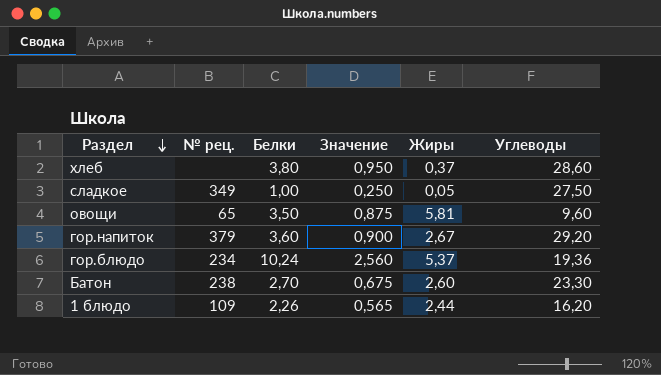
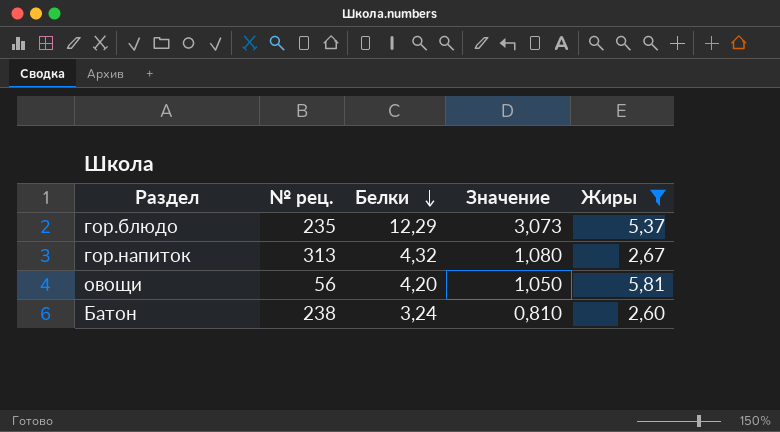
filter: none -> Жиры >= 2,60
row order: Раздел descending -> Белки descending
column Углеводы | position: 6 -> none
гор.блюдо | № рец.: 234 -> 235
гор.блюдо | Белки: 10,24 -> 12,29
гор.блюдо | Значение: 2,560 -> 3,073
гор.напиток | № рец.: 379 -> 313
гор.напиток | Белки: 3,60 -> 4,32
гор.напиток | Значение: 0,900 -> 1,080
овощи | № рец.: 65 -> 56
овощи | Белки: 3,50 -> 4,20
овощи | Значение: 0,875 -> 1,050
Батон | Белки: 2,70 -> 3,24
Батон | Значение: 0,675 -> 0,810

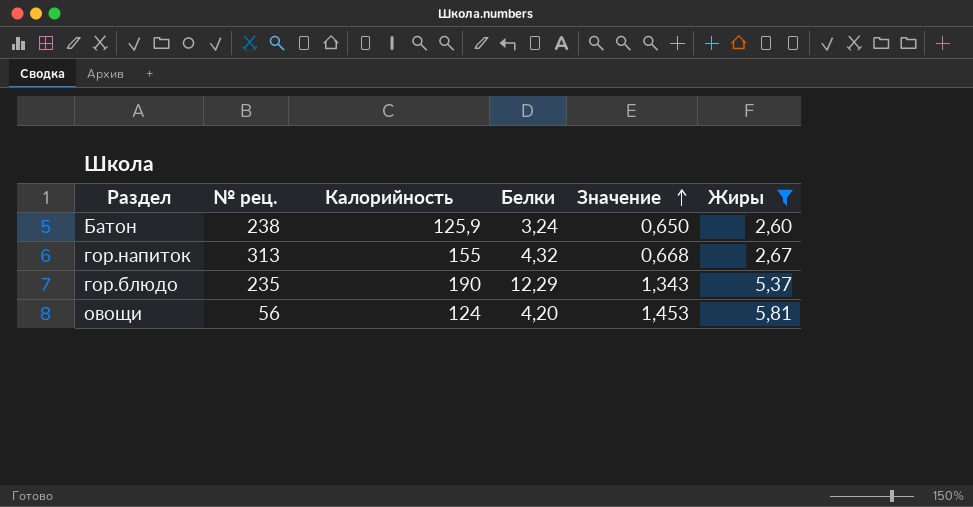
row order: Белки descending -> Значение ascending
column Калорийность | position: none -> 3
column Значение | formula: [Белки] * 0,25 -> [Жиры] * 0,25

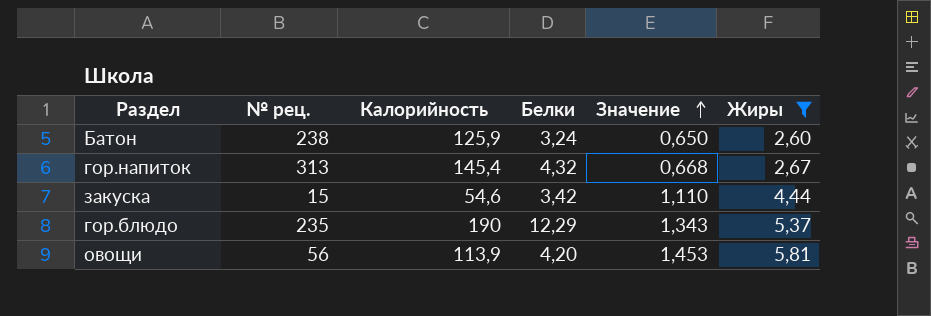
гор.напиток | Калорийность: 155 -> 145,4
row закуска: none -> 15 | 54,6 | 3,42 | 1,110 | 4,44
овощи | Калорийность: 124 -> 113,9

